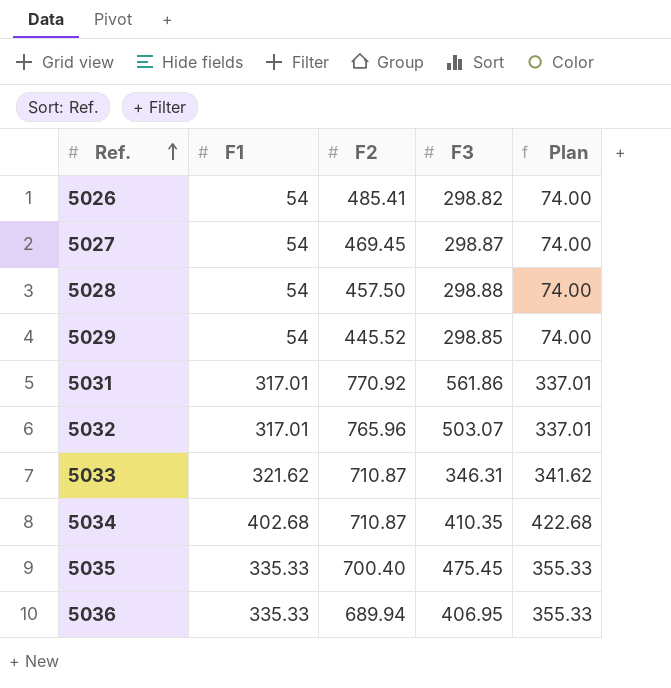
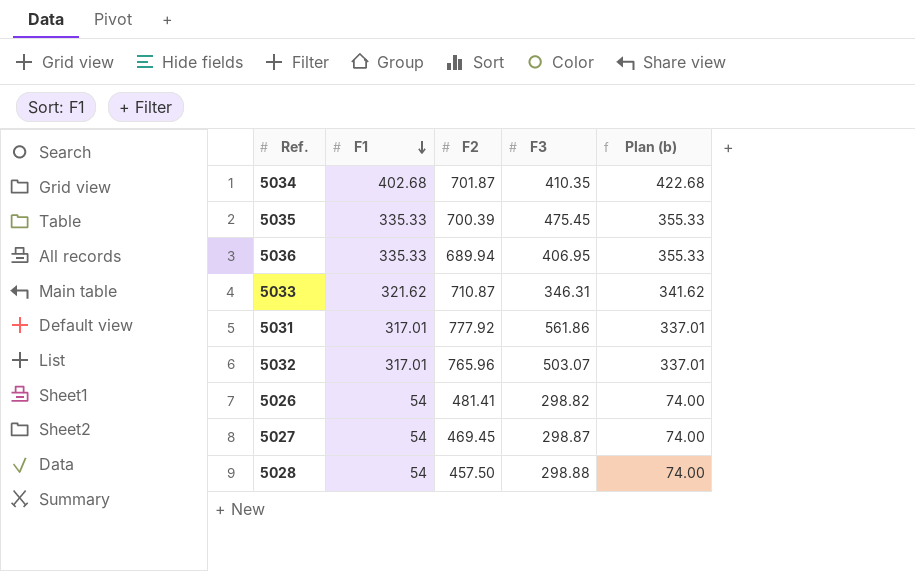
row order: Ref. ascending -> F1 descending
column name: Plan -> Plan (b)
row 5029: 54 | 445.52 | 298.85 | 74.00 -> none
5034 | F2: 710.87 -> 701.87
5035 | F2: 700.40 -> 700.39
5031 | F2: 770.92 -> 777.92
5026 | F2: 485.41 -> 481.41

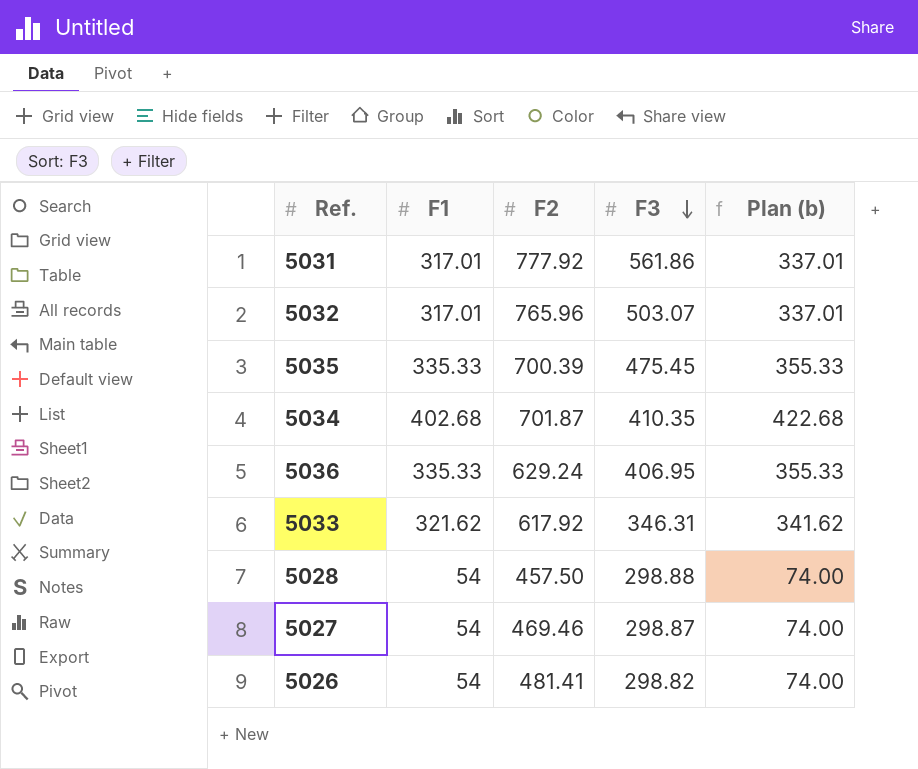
row order: F1 descending -> F3 descending
5036 | F2: 689.94 -> 629.24
5033 | F2: 710.87 -> 617.92
5027 | F2: 469.45 -> 469.46

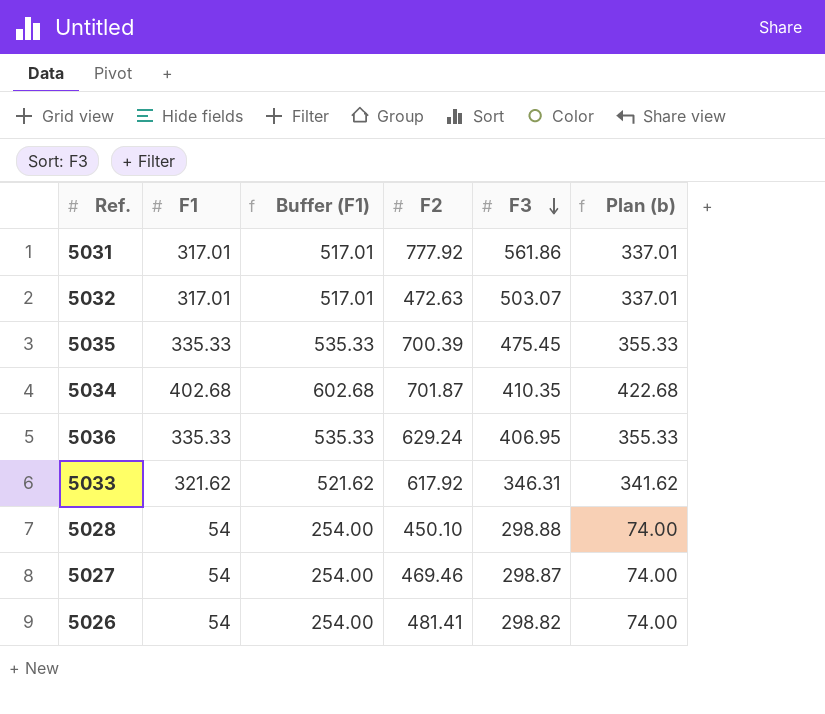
column Buffer (F1) | formula: none -> [F1] + 200
5032 | F2: 765.96 -> 472.63
5028 | F2: 457.50 -> 450.10

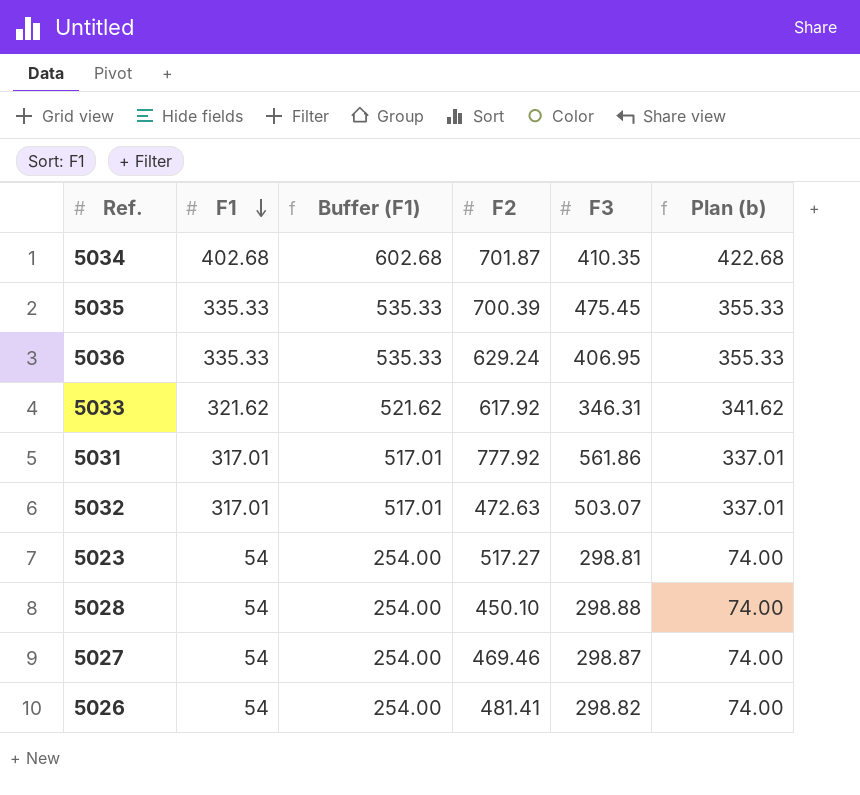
row order: F3 descending -> F1 descending
row 5023: none -> 54 | 254.00 | 517.27 | 298.81 | 74.00

